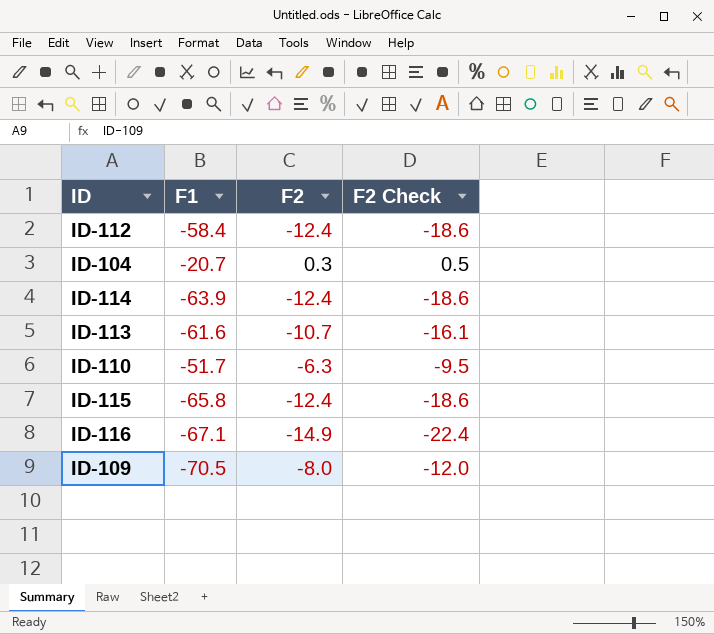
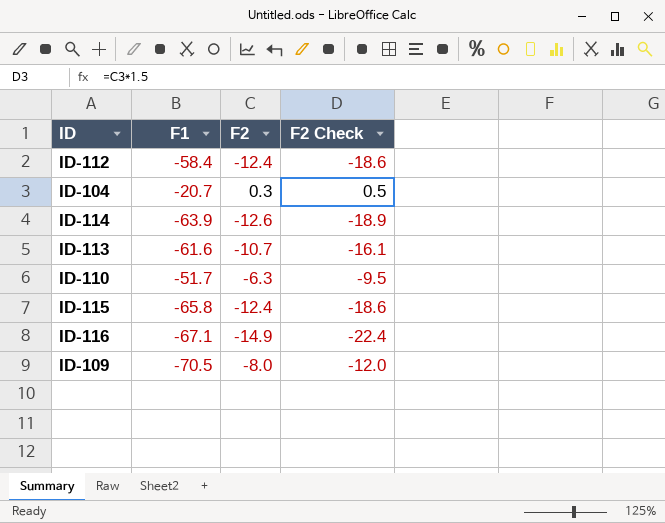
ID-114 | F2: -12.4 -> -12.6
ID-114 | F2 Check: -18.6 -> -18.9

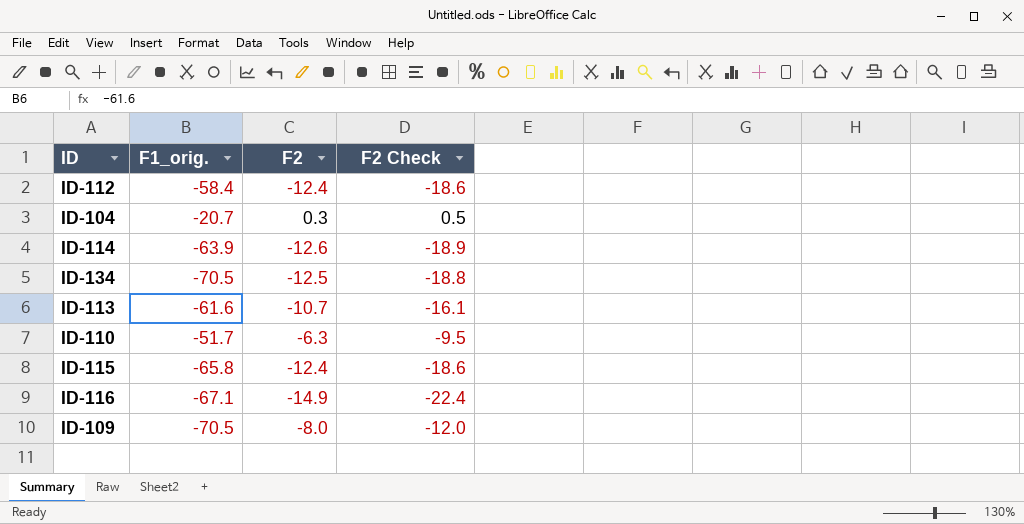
column name: F1 -> F1_orig.
row ID-134: none -> -70.5 | -12.5 | -18.8

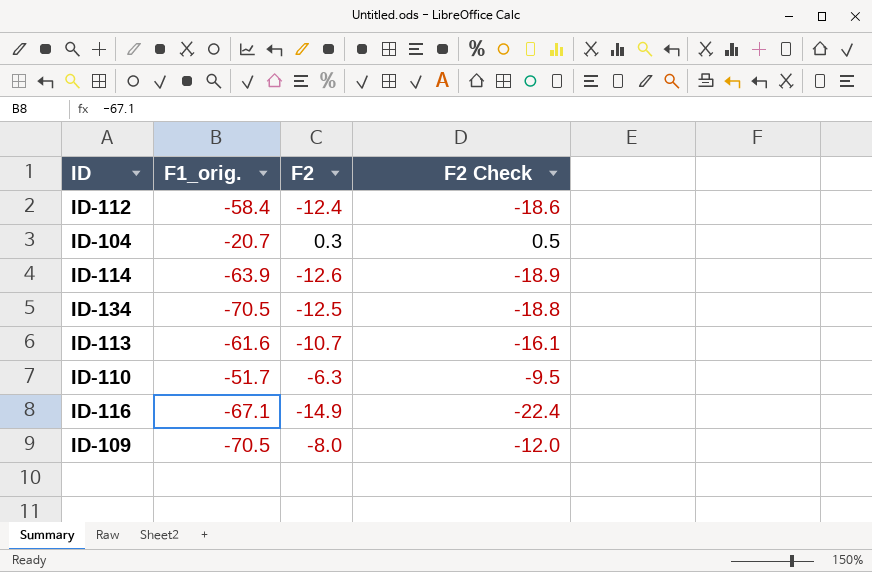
row ID-115: -65.8 | -12.4 | -18.6 -> none

